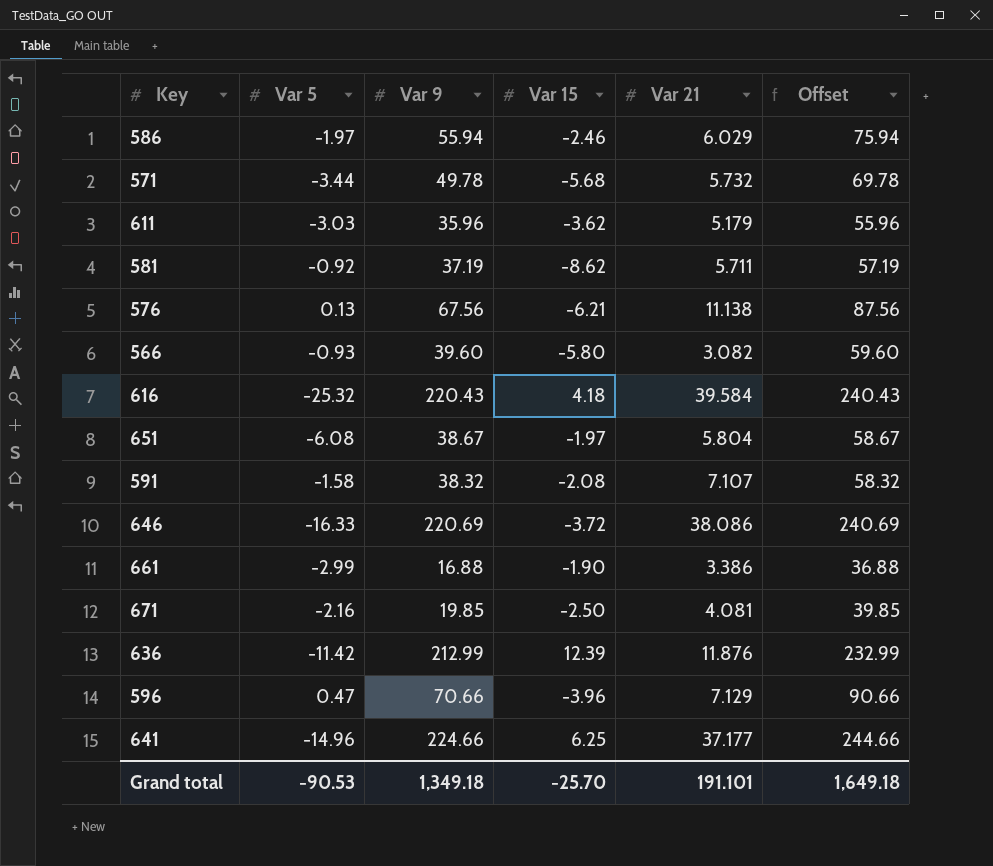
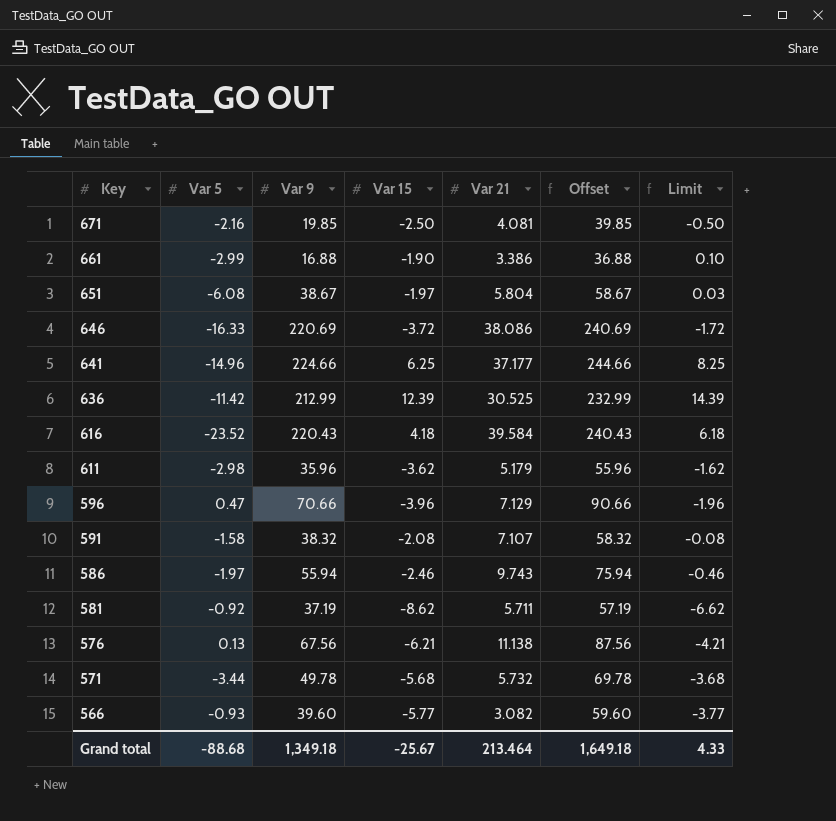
row order: none -> Key descending
column Limit | formula: none -> [Var 15] + 2
636 | Var 21: 11.876 -> 30.525
616 | Var 5: -25.32 -> -23.52
611 | Var 5: -3.03 -> -2.98
586 | Var 21: 6.029 -> 9.743
566 | Var 15: -5.80 -> -5.77
Grand total | Var 5: -90.53 -> -88.68
Grand total | Var 15: -25.70 -> -25.67
Grand total | Var 21: 191.101 -> 213.464

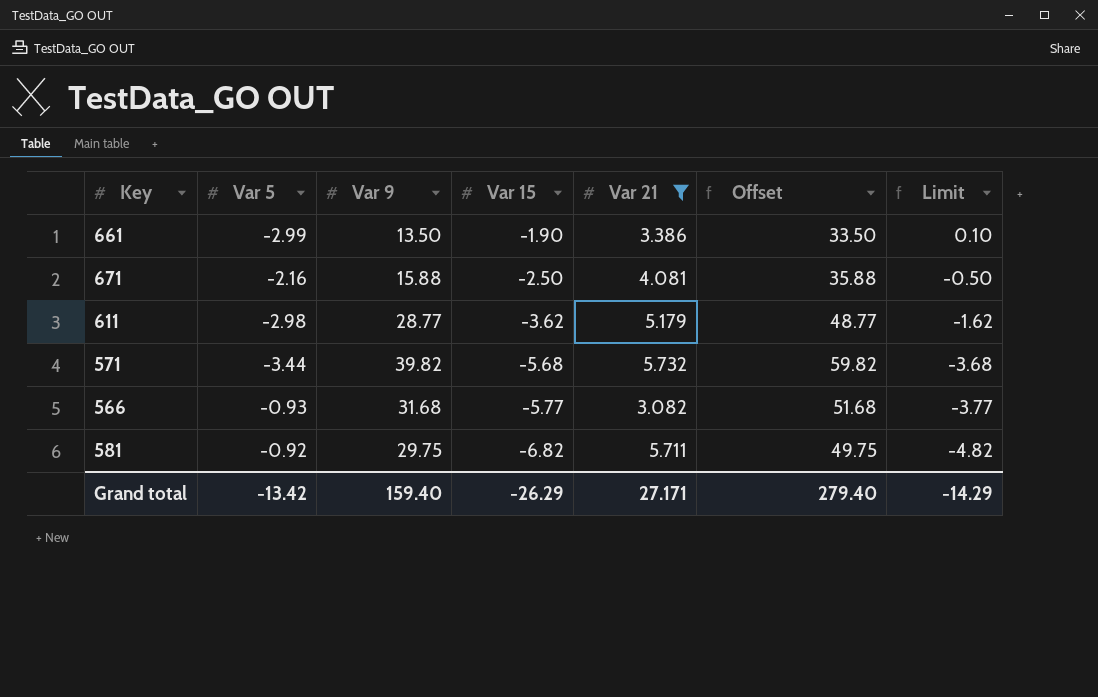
filter: none -> Var 21 <= 5.732
row order: Key descending -> Var 15 descending
661 | Var 9: 16.88 -> 13.50
661 | Offset: 36.88 -> 33.50
671 | Var 9: 19.85 -> 15.88
671 | Offset: 39.85 -> 35.88
611 | Var 9: 35.96 -> 28.77
611 | Offset: 55.96 -> 48.77
571 | Var 9: 49.78 -> 39.82
571 | Offset: 69.78 -> 59.82
566 | Var 9: 39.60 -> 31.68
566 | Offset: 59.60 -> 51.68
581 | Var 9: 37.19 -> 29.75
581 | Var 15: -8.62 -> -6.82
581 | Offset: 57.19 -> 49.75
581 | Limit: -6.62 -> -4.82
Grand total | Var 5: -88.68 -> -13.42
Grand total | Var 9: 1,349.18 -> 159.40
Grand total | Var 15: -25.67 -> -26.29
Grand total | Var 21: 213.464 -> 27.171
Grand total | Offset: 1,649.18 -> 279.40
Grand total | Limit: 4.33 -> -14.29

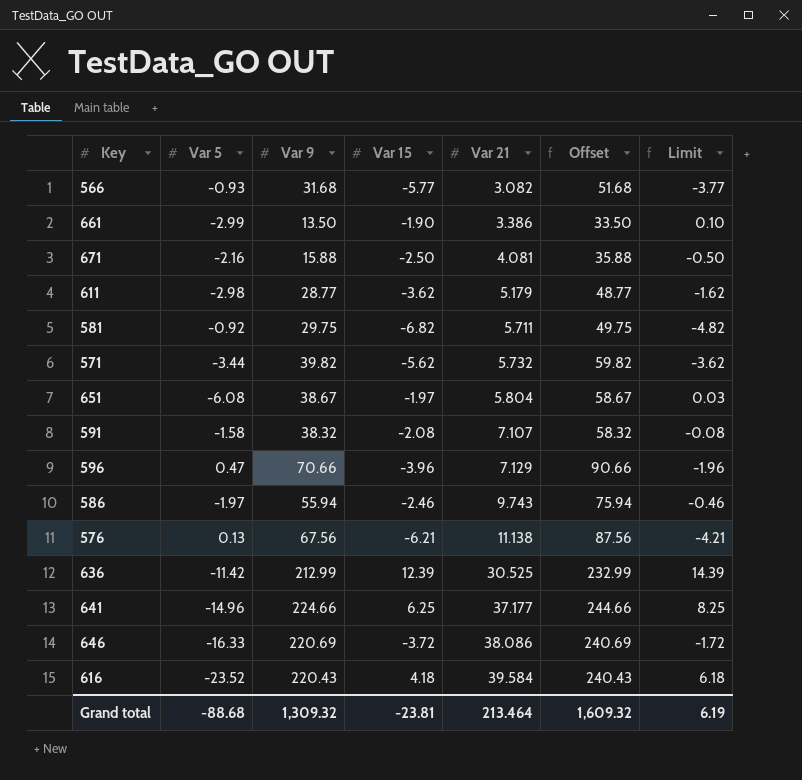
filter: Var 21 <= 5.732 -> none
row order: Var 15 descending -> Var 21 ascending
571 | Var 15: -5.68 -> -5.62
571 | Limit: -3.68 -> -3.62
Grand total | Var 5: -13.42 -> -88.68
Grand total | Var 9: 159.40 -> 1,309.32
Grand total | Var 15: -26.29 -> -23.81
Grand total | Var 21: 27.171 -> 213.464
Grand total | Offset: 279.40 -> 1,609.32
Grand total | Limit: -14.29 -> 6.19

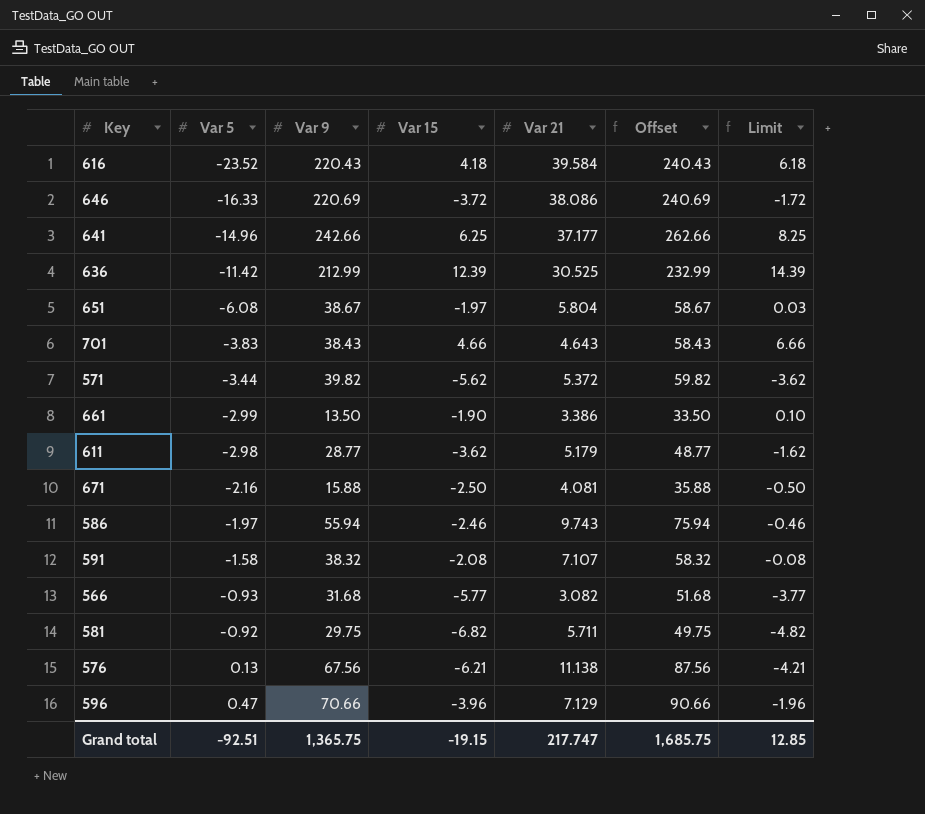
row order: Var 21 ascending -> Var 5 ascending
641 | Var 9: 224.66 -> 242.66
641 | Offset: 244.66 -> 262.66
row 701: none -> -3.83 | 38.43 | 4.66 | 4.643 | 58.43 | 6.66
571 | Var 21: 5.732 -> 5.372
Grand total | Var 5: -88.68 -> -92.51
Grand total | Var 9: 1,309.32 -> 1,365.75
Grand total | Var 15: -23.81 -> -19.15
Grand total | Var 21: 213.464 -> 217.747
Grand total | Offset: 1,609.32 -> 1,685.75
Grand total | Limit: 6.19 -> 12.85

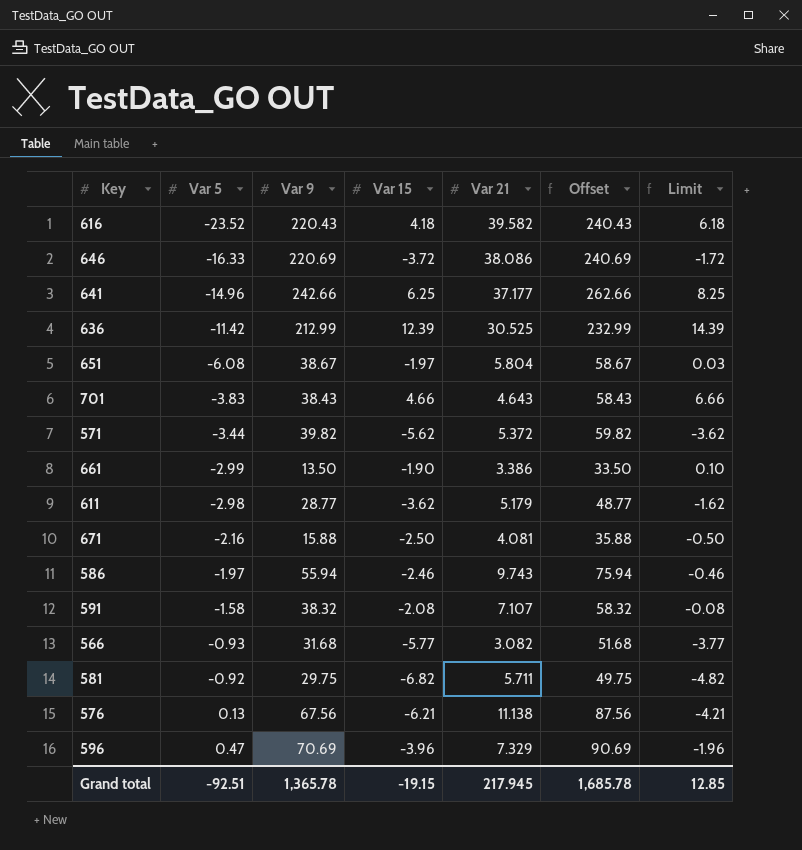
616 | Var 21: 39.584 -> 39.582
596 | Var 9: 70.66 -> 70.69
596 | Var 21: 7.129 -> 7.329
596 | Offset: 90.66 -> 90.69
Grand total | Var 9: 1,365.75 -> 1,365.78
Grand total | Var 21: 217.747 -> 217.945
Grand total | Offset: 1,685.75 -> 1,685.78

